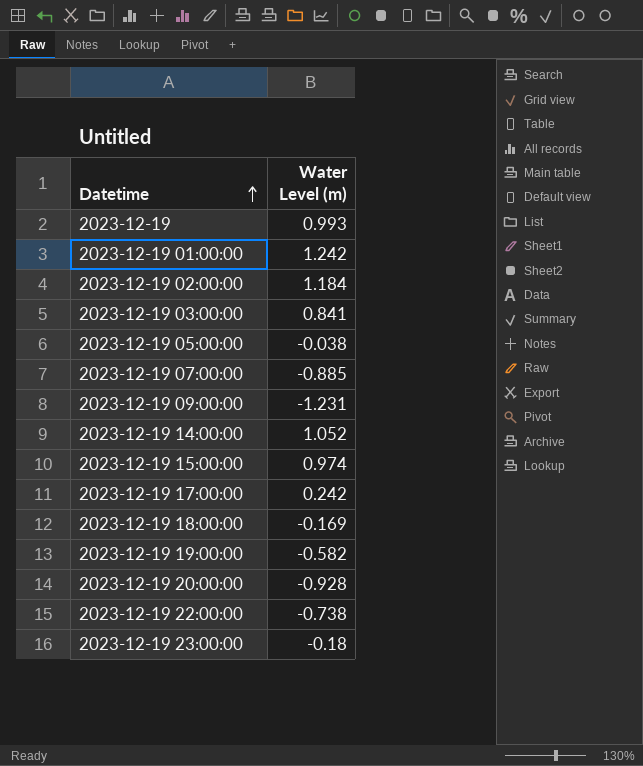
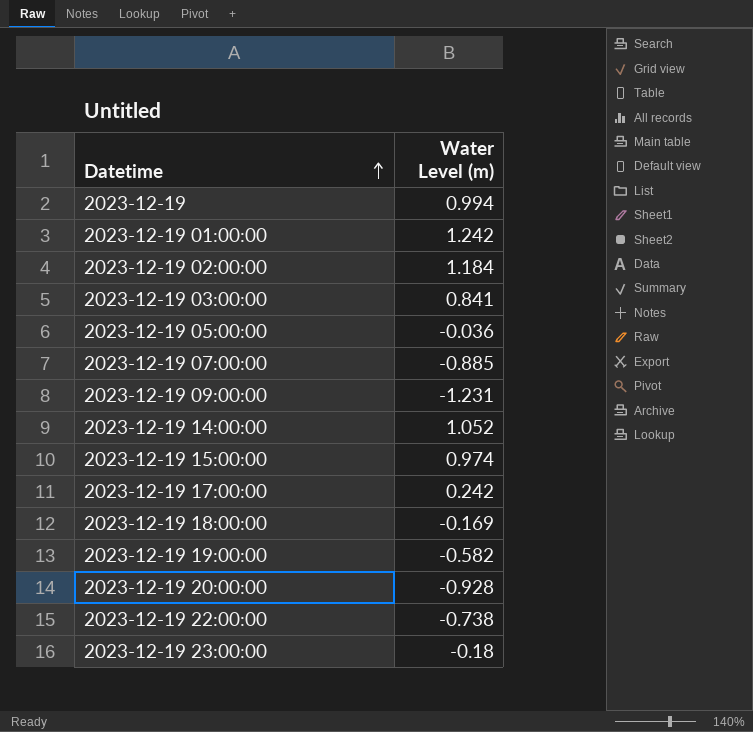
2023-12-19 | Water Level (m): 0.993 -> 0.994
2023-12-19 05:00:00 | Water Level (m): -0.038 -> -0.036

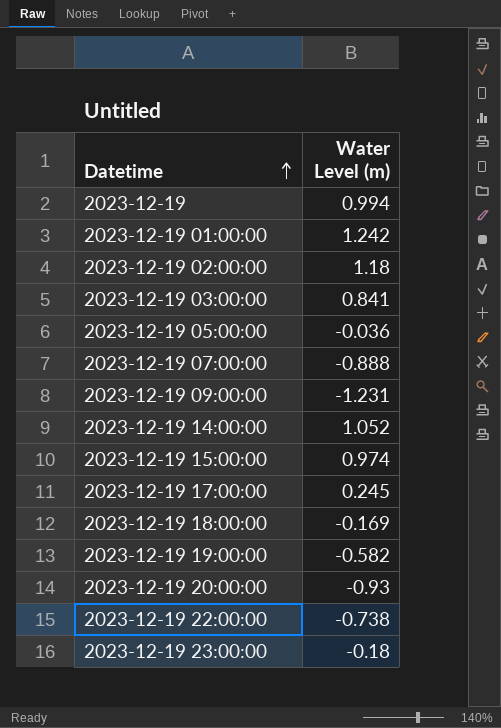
2023-12-19 02:00:00 | Water Level (m): 1.184 -> 1.18
2023-12-19 07:00:00 | Water Level (m): -0.885 -> -0.888
2023-12-19 17:00:00 | Water Level (m): 0.242 -> 0.245
2023-12-19 20:00:00 | Water Level (m): -0.928 -> -0.93

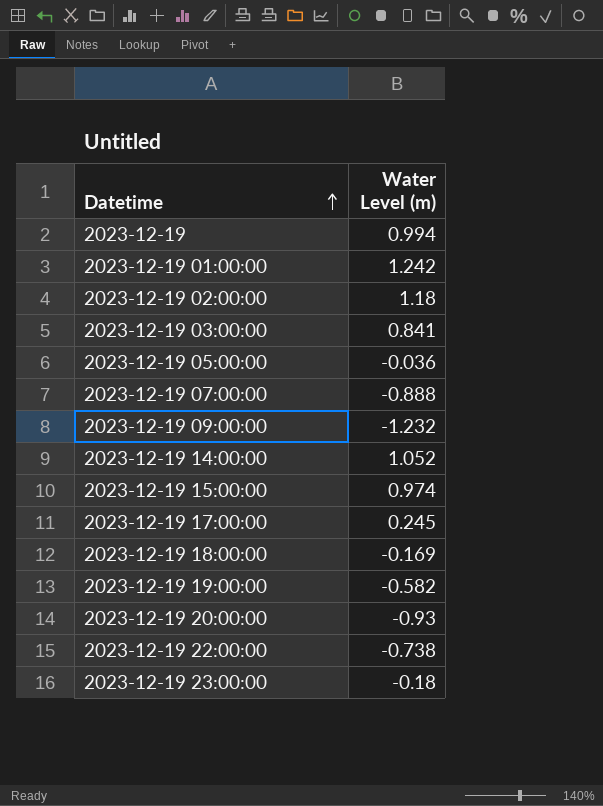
2023-12-19 09:00:00 | Water Level (m): -1.231 -> -1.232

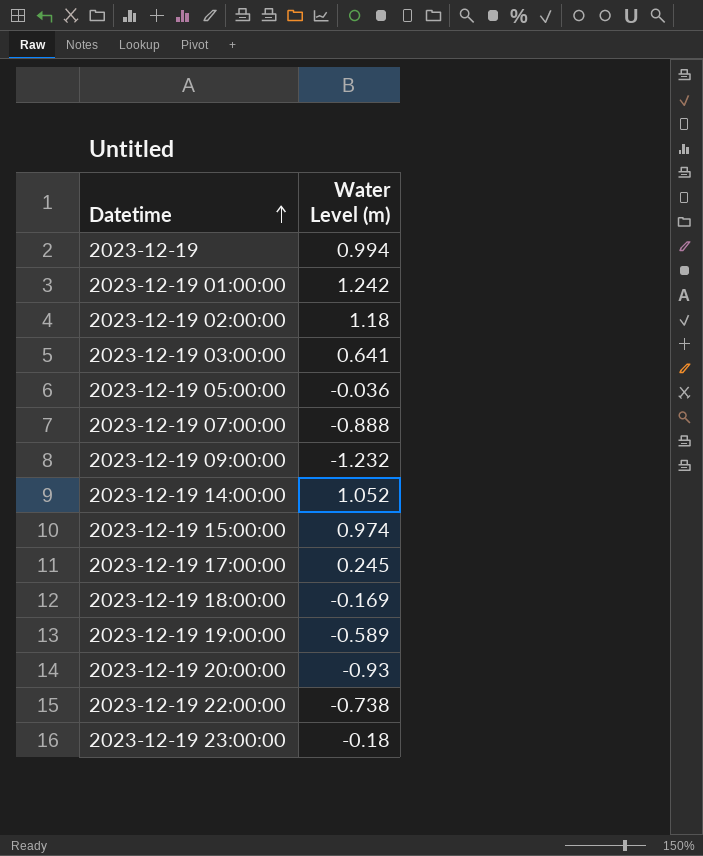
2023-12-19 03:00:00 | Water Level (m): 0.841 -> 0.641
2023-12-19 19:00:00 | Water Level (m): -0.582 -> -0.589

